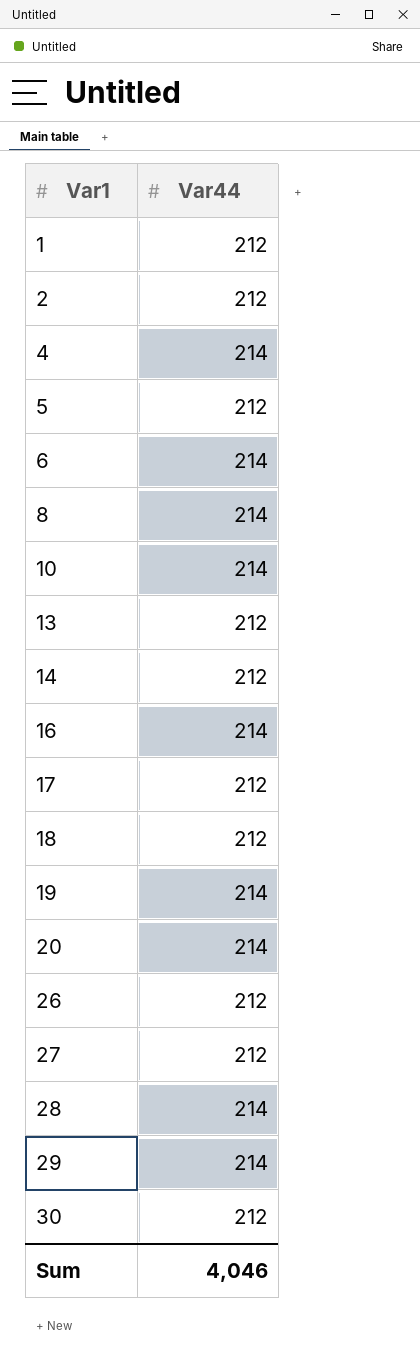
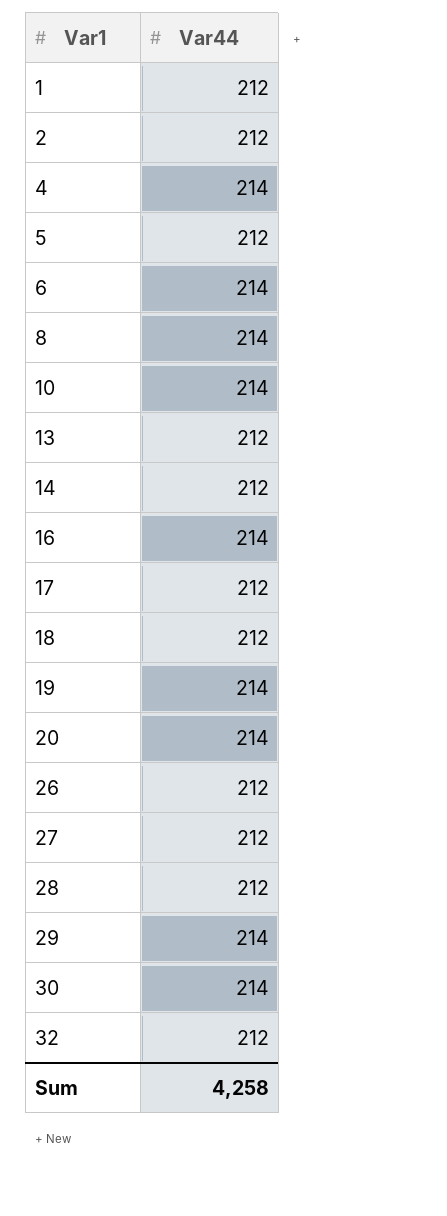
28 | Var44: 214 -> 212
30 | Var44: 212 -> 214
row 32: none -> 212
Sum | Var44: 4,046 -> 4,258

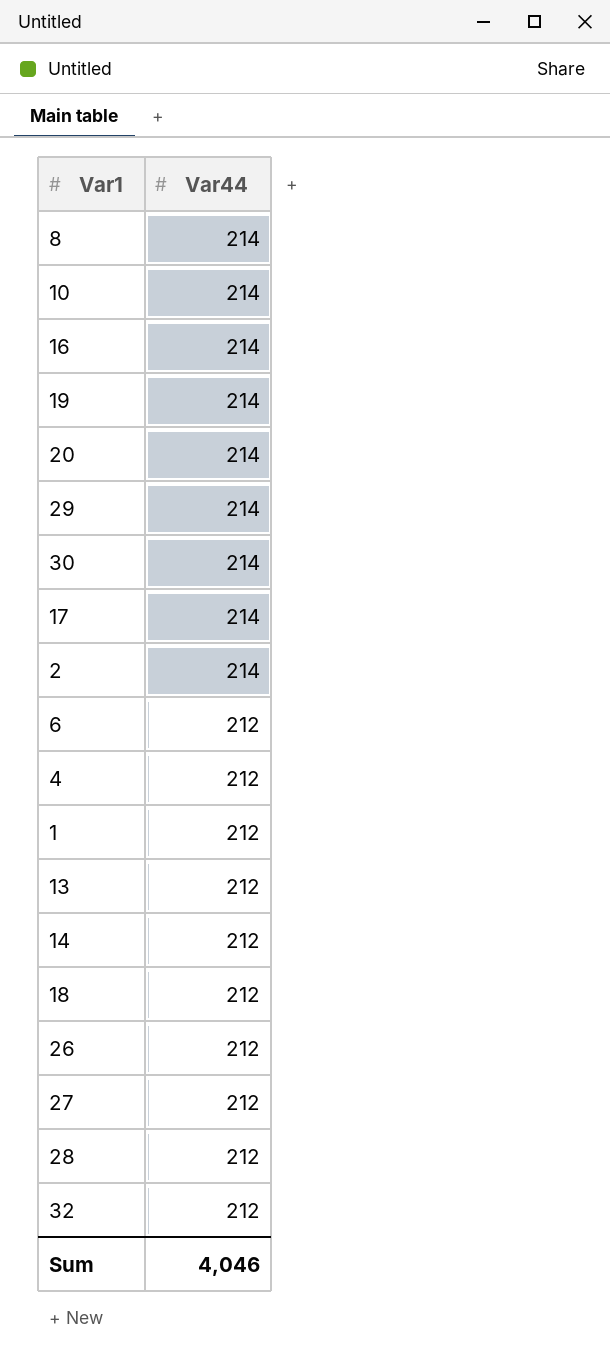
row order: Var1 ascending -> Var44 descending
row 5: 212 -> none
17 | Var44: 212 -> 214
2 | Var44: 212 -> 214
6 | Var44: 214 -> 212
4 | Var44: 214 -> 212
Sum | Var44: 4,258 -> 4,046

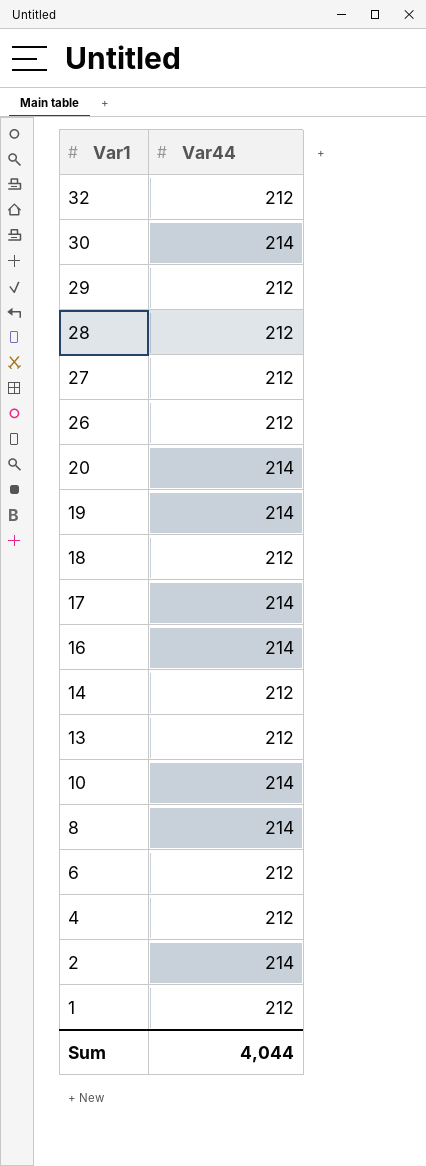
row order: Var44 descending -> Var1 descending
29 | Var44: 214 -> 212
Sum | Var44: 4,046 -> 4,044

